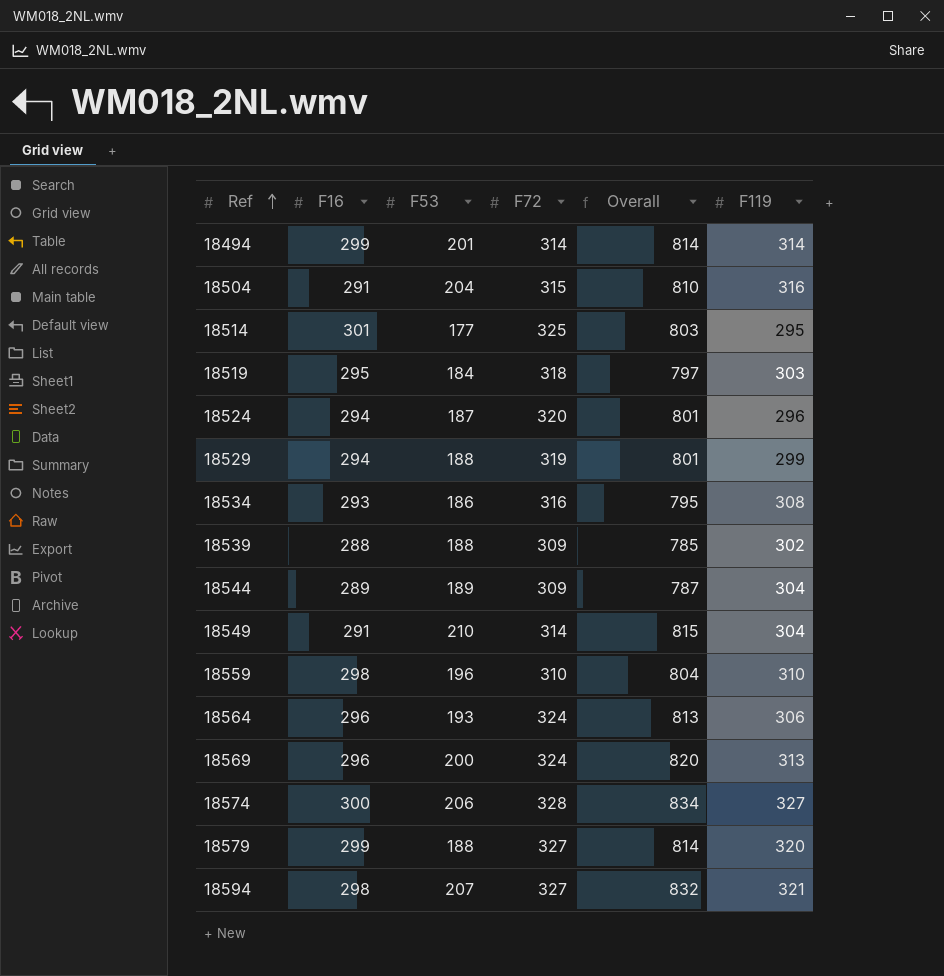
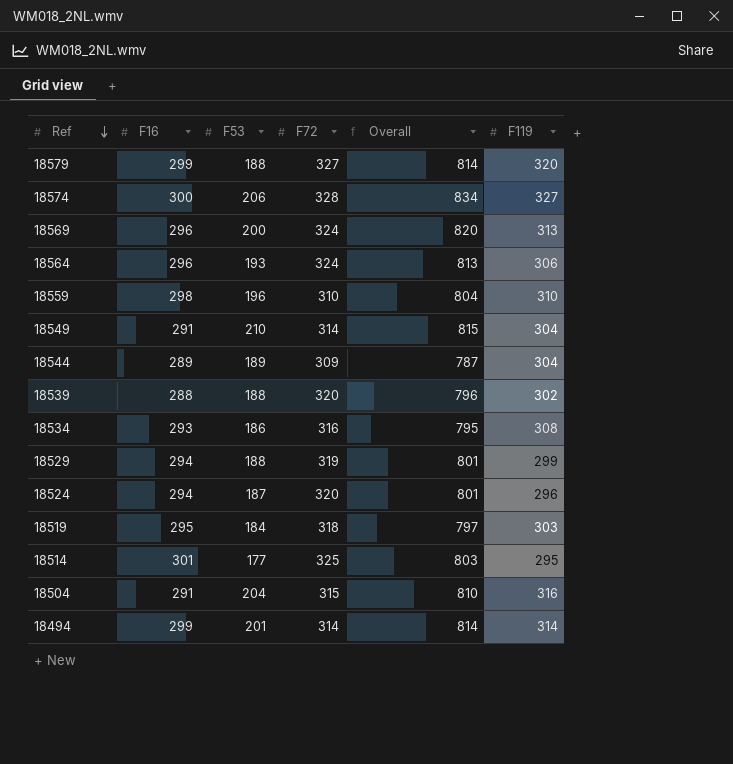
row order: Ref ascending -> Ref descending
row 18594: 298 | 207 | 327 | 832 | 321 -> none
18539 | F72: 309 -> 320
18539 | Overall: 785 -> 796

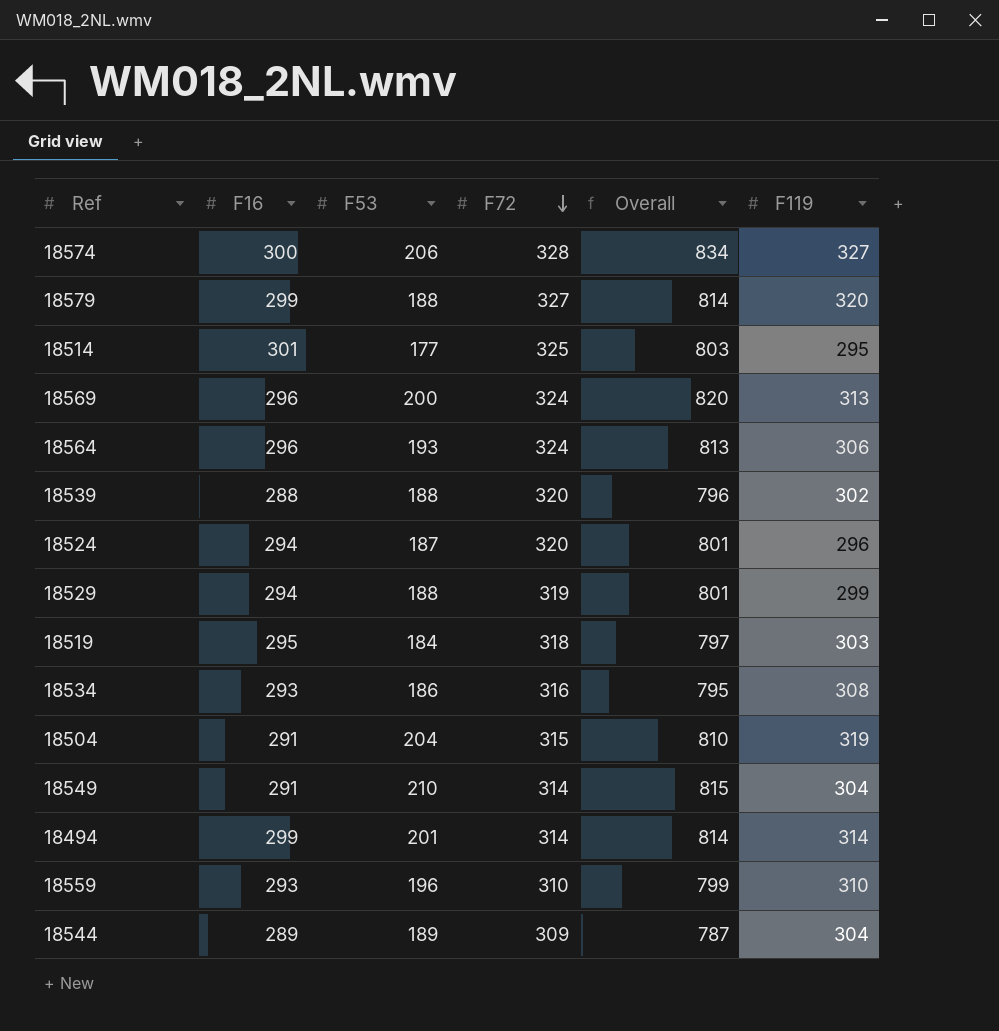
row order: Ref descending -> F72 descending
18504 | F119: 316 -> 319
18559 | F16: 298 -> 293
18559 | Overall: 804 -> 799

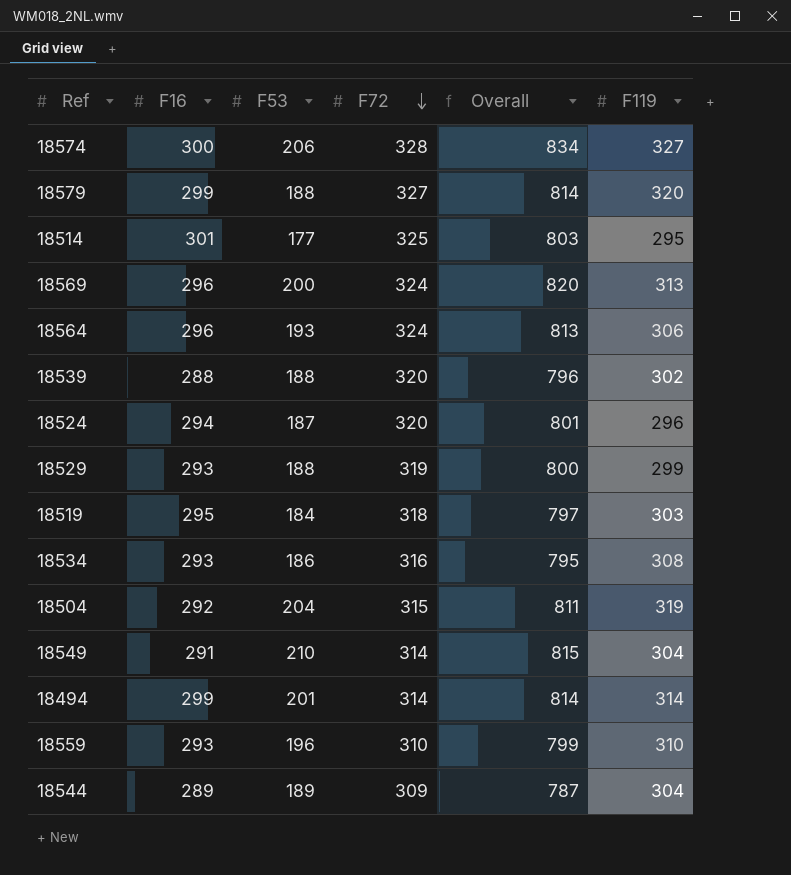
18529 | F16: 294 -> 293
18529 | Overall: 801 -> 800
18504 | F16: 291 -> 292
18504 | Overall: 810 -> 811

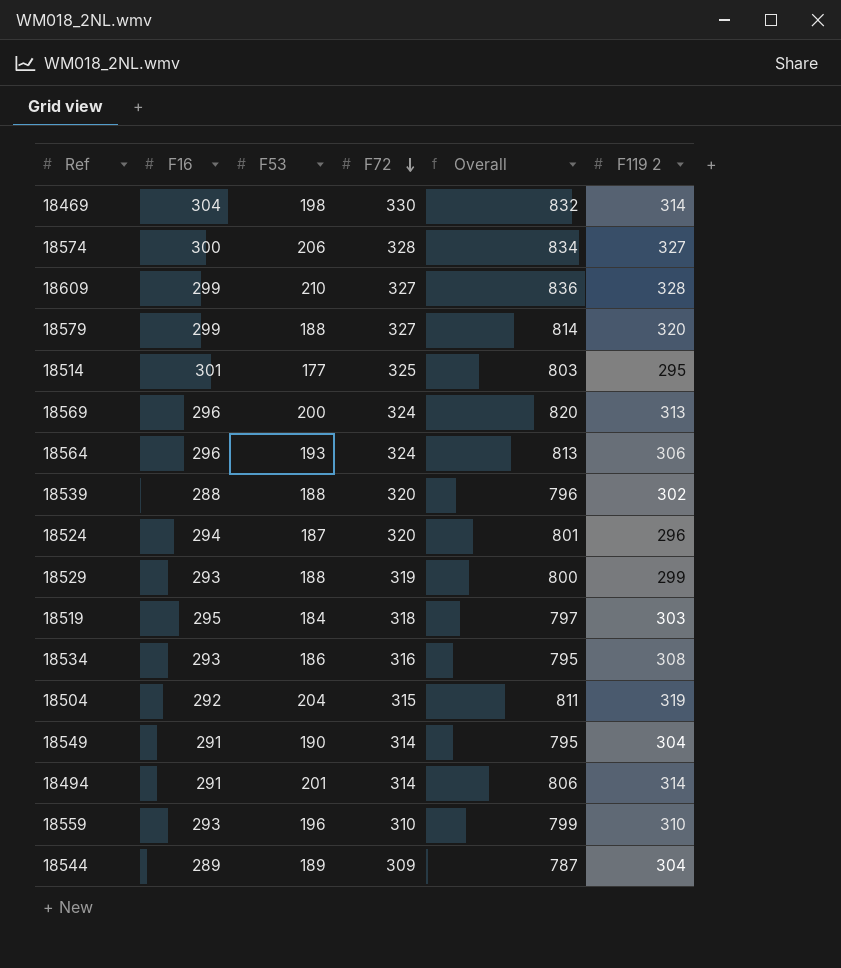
column name: F119 -> F119 2
row 18469: none -> 304 | 198 | 330 | 832 | 314
row 18609: none -> 299 | 210 | 327 | 836 | 328
18549 | F53: 210 -> 190
18549 | Overall: 815 -> 795
18494 | F16: 299 -> 291
18494 | Overall: 814 -> 806

